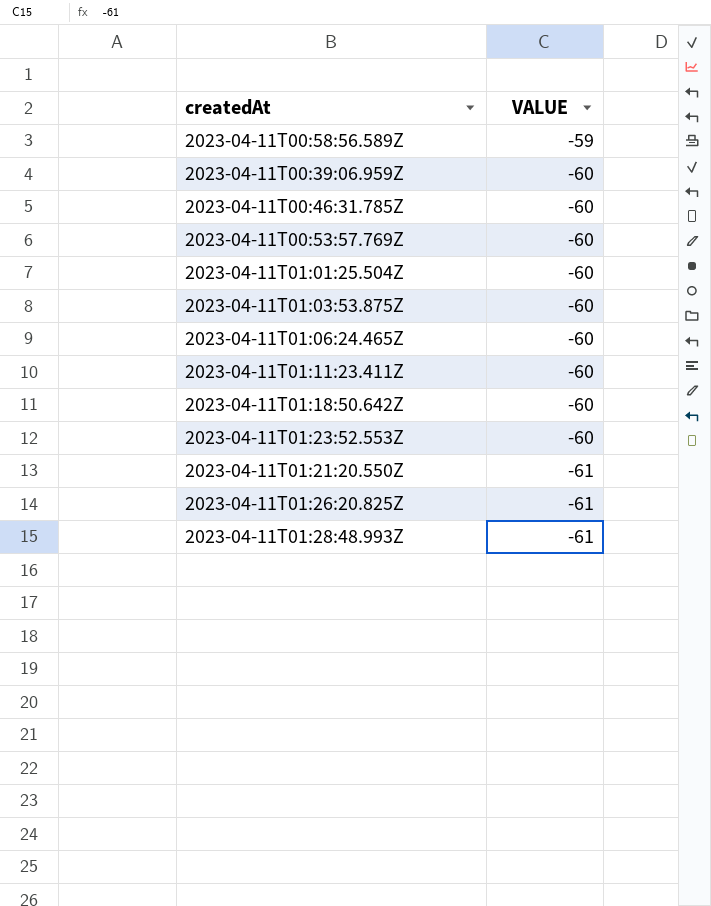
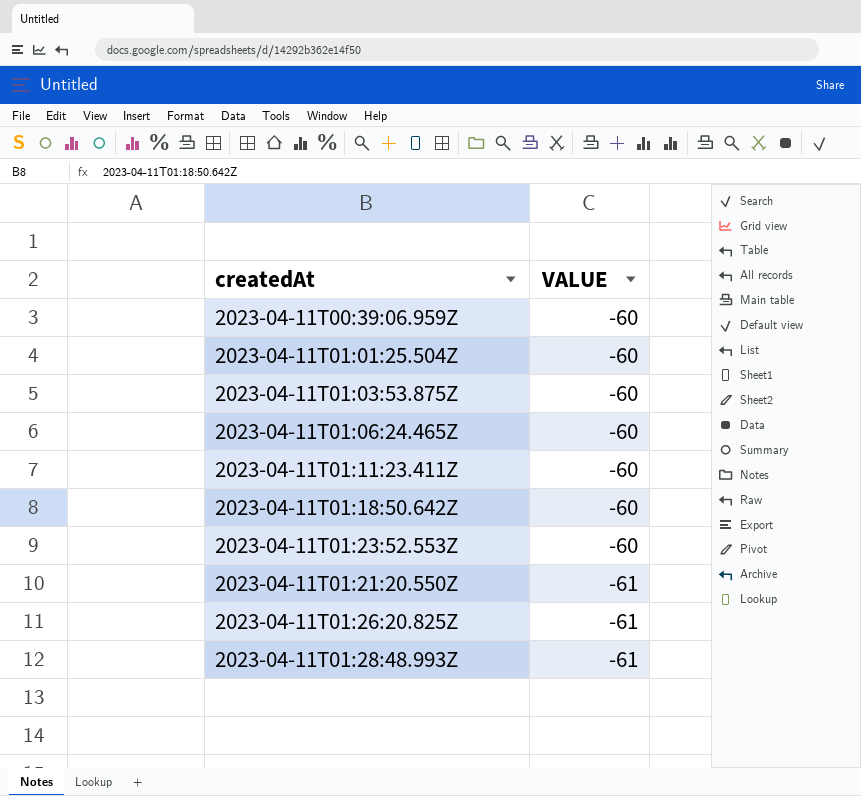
row 2023-04-11T00:58:56.589Z: -59 -> none
row 2023-04-11T00:46:31.785Z: -60 -> none
row 2023-04-11T00:53:57.769Z: -60 -> none

